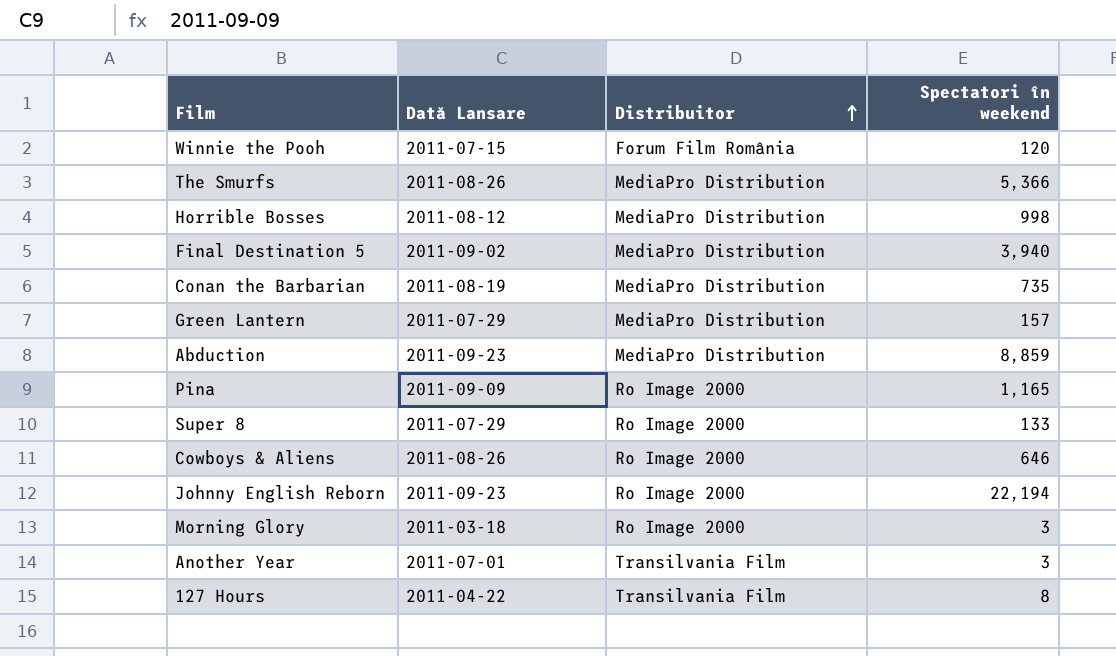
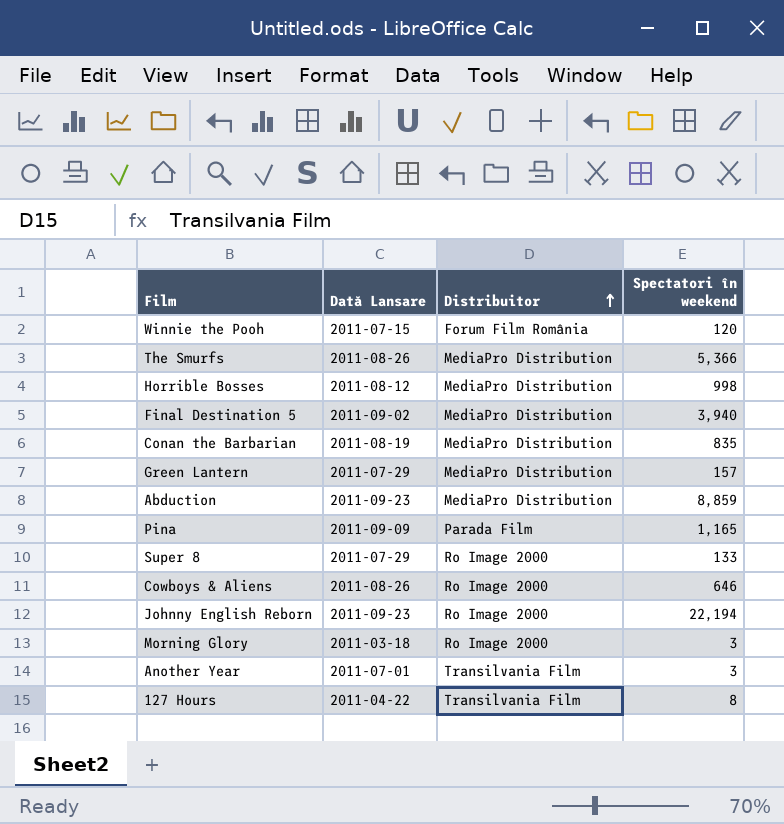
Conan the Barbarian | Spectatori în weekend: 735 -> 835
Pina | Distribuitor: Ro Image 2000 -> Parada Film

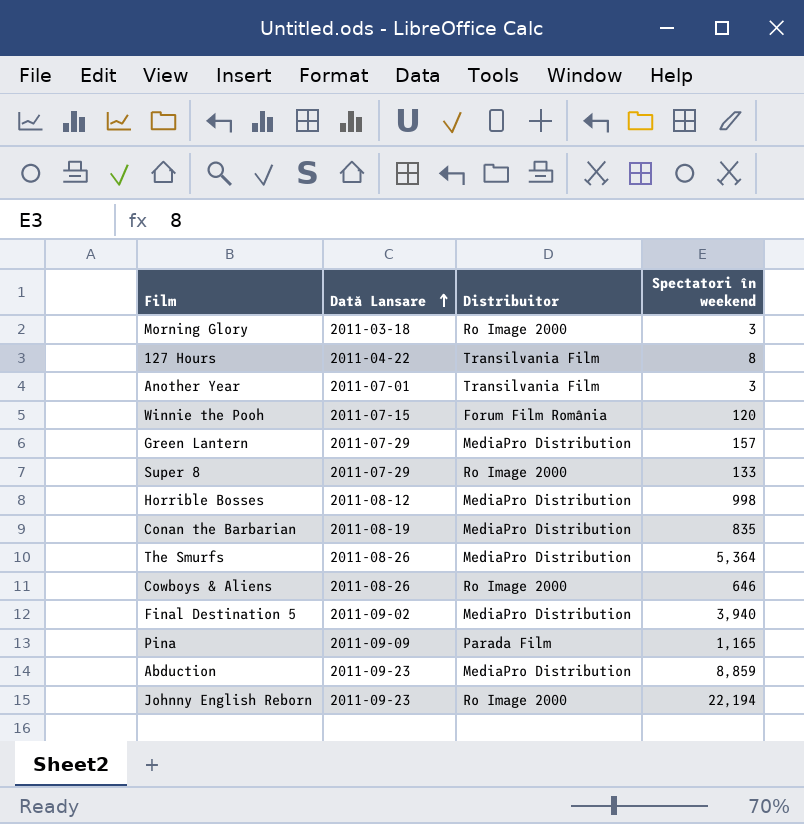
row order: Distribuitor ascending -> Dată Lansare ascending
The Smurfs | Spectatori în weekend: 5,366 -> 5,364

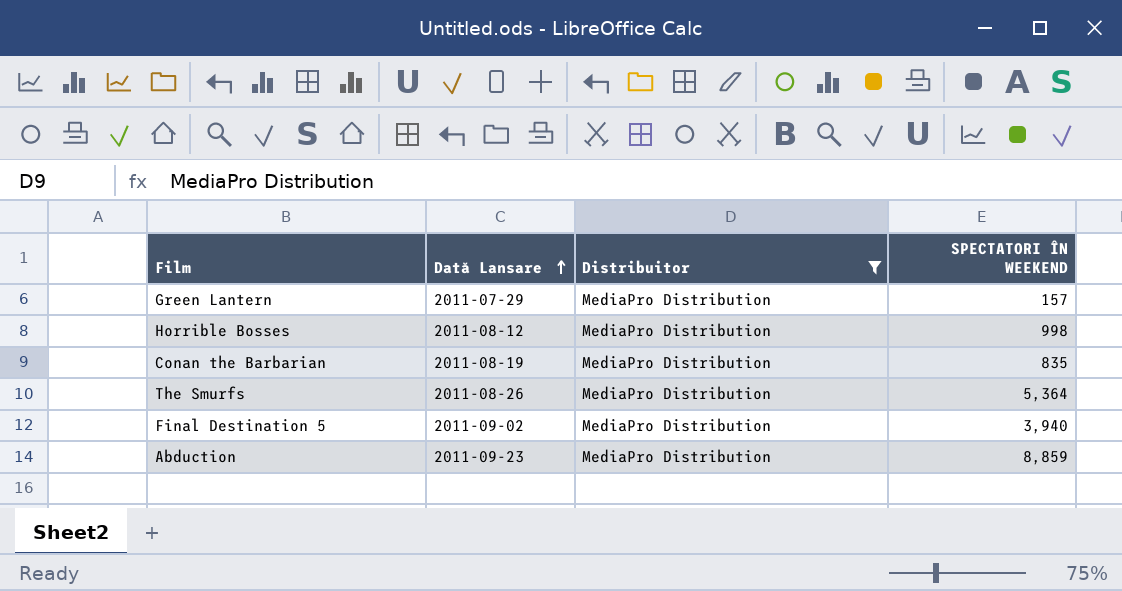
filter: none -> Distribuitor = MediaPro Distribution
column name: Spectatori în weekend -> SPECTATORI ÎN WEEKEND

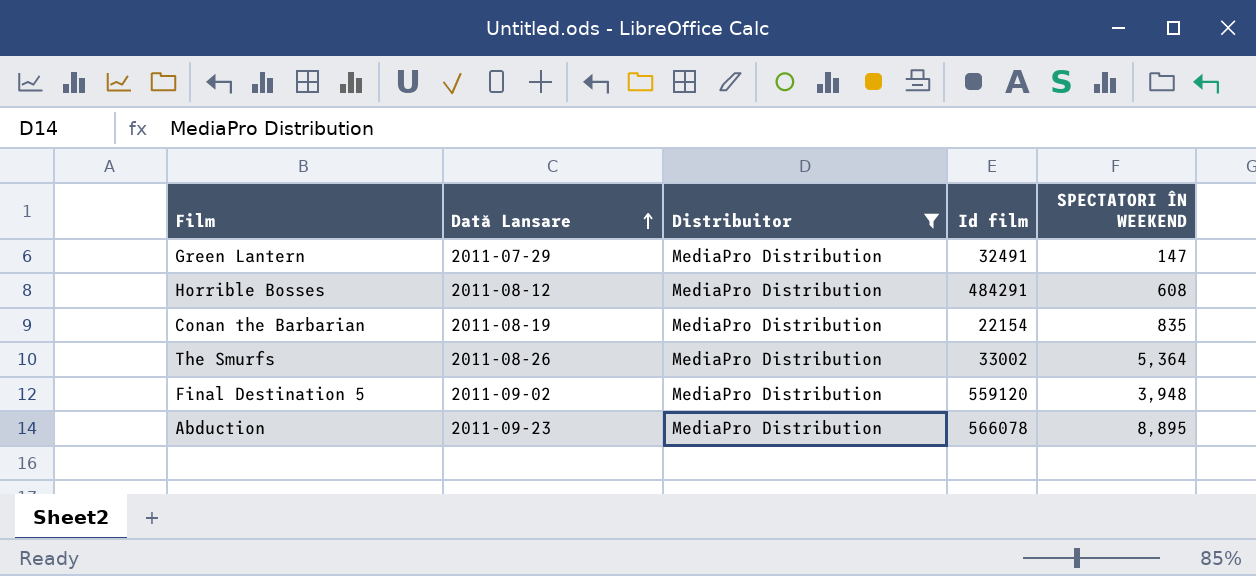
column Id film | position: none -> 4
Green Lantern | SPECTATORI ÎN WEEKEND: 157 -> 147
Horrible Bosses | SPECTATORI ÎN WEEKEND: 998 -> 608
Final Destination 5 | SPECTATORI ÎN WEEKEND: 3,940 -> 3,948
Abduction | SPECTATORI ÎN WEEKEND: 8,859 -> 8,895

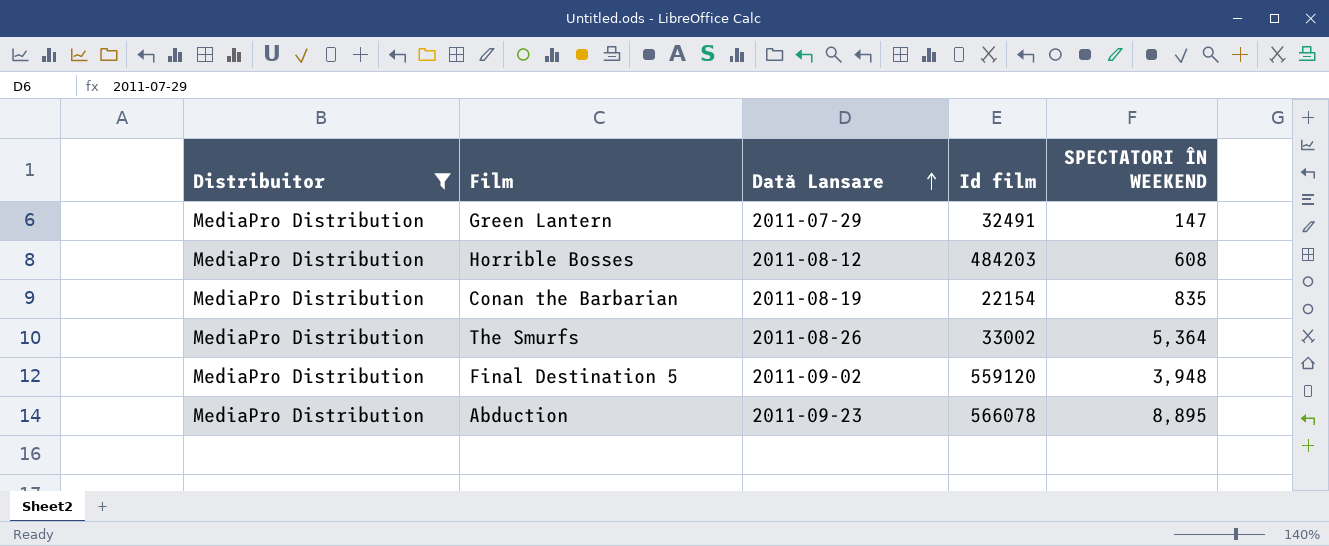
column Distribuitor | position: 3 -> 1
Horrible Bosses | Id film: 484291 -> 484203

